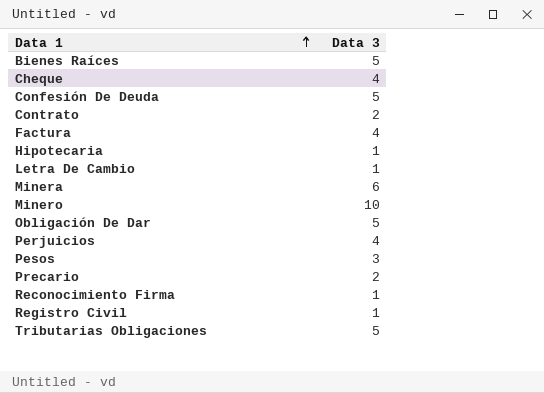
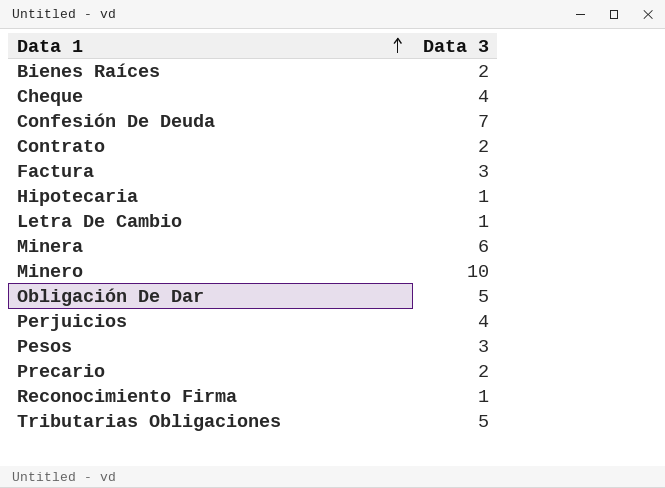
row Registro Civil: 1 -> none
Bienes Raíces | Data 3: 5 -> 2
Confesión De Deuda | Data 3: 5 -> 7
Factura | Data 3: 4 -> 3

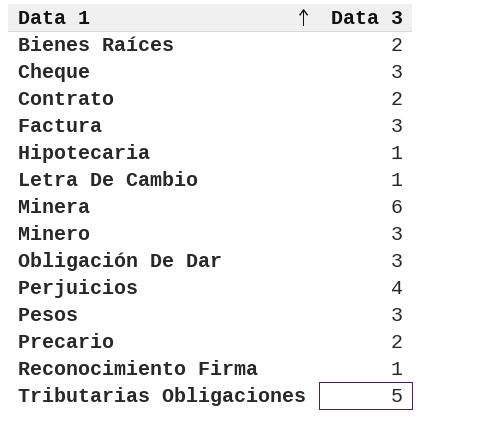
row Confesión De Deuda: 7 -> none
Cheque | Data 3: 4 -> 3
Minero | Data 3: 10 -> 3
Obligación De Dar | Data 3: 5 -> 3

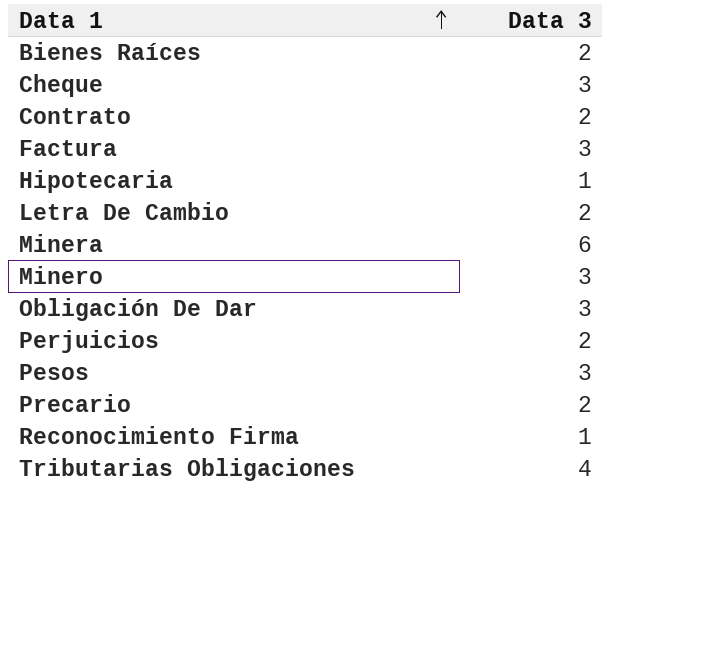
Letra De Cambio | Data 3: 1 -> 2
Perjuicios | Data 3: 4 -> 2
Tributarias Obligaciones | Data 3: 5 -> 4

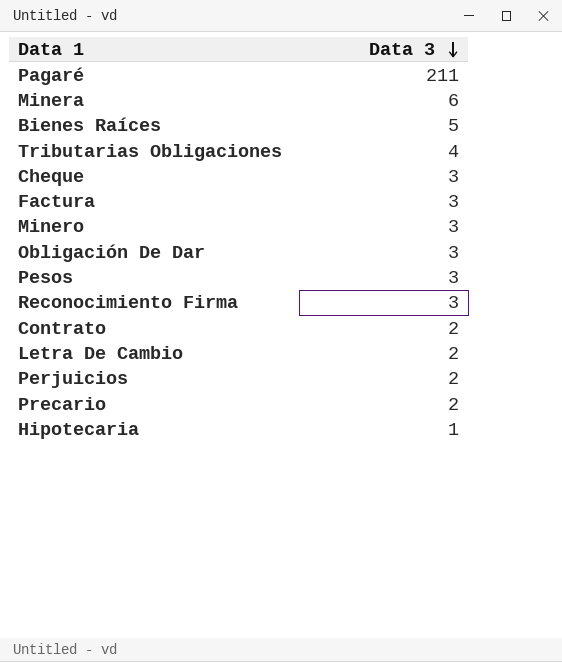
row order: Data 1 ascending -> Data 3 descending
row Pagaré: none -> 211
Bienes Raíces | Data 3: 2 -> 5
Reconocimiento Firma | Data 3: 1 -> 3

